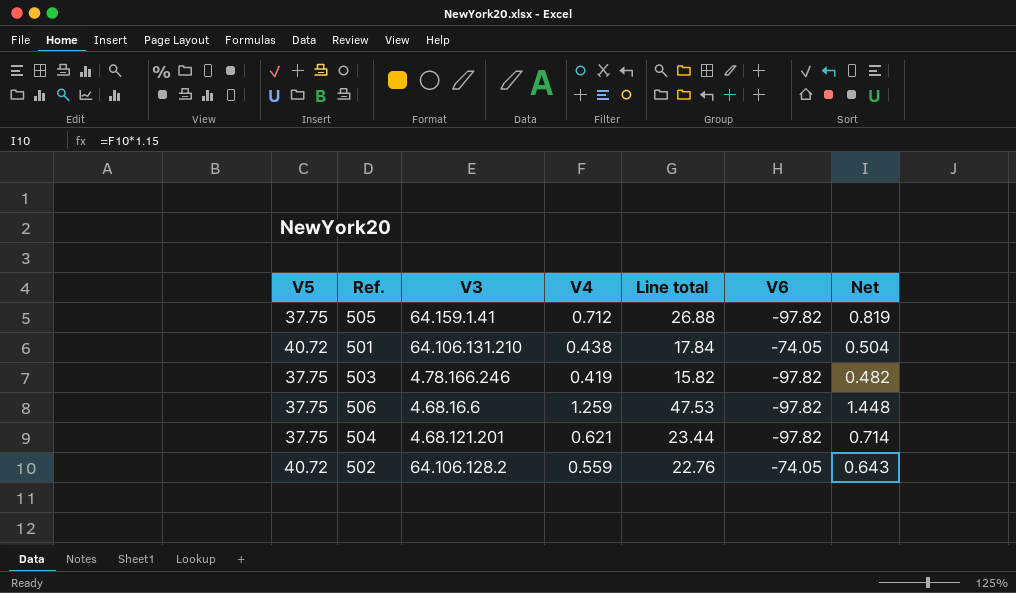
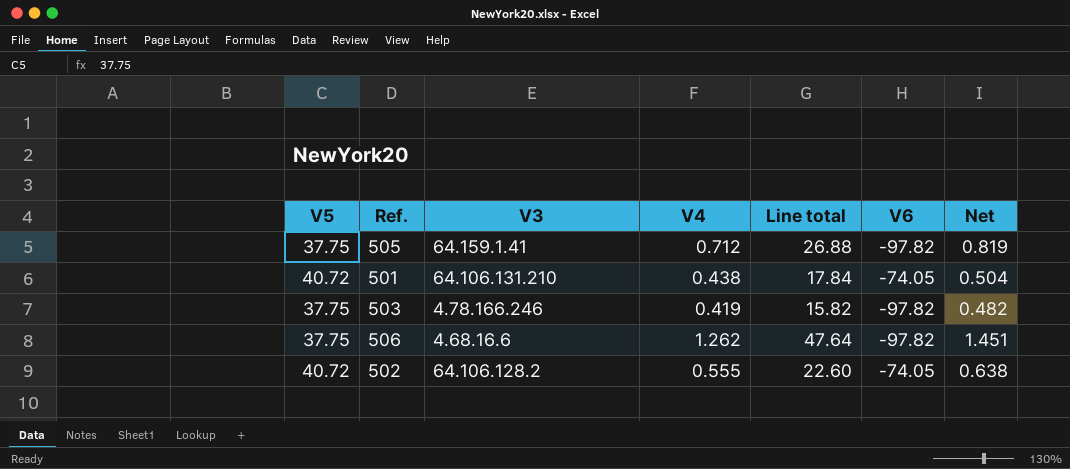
row 504: 37.75 | 4.68.121.201 | 0.621 | 23.44 | -97.82 | 0.714 -> none
506 | V4: 1.259 -> 1.262
506 | Line total: 47.53 -> 47.64
506 | Net: 1.448 -> 1.451
502 | V4: 0.559 -> 0.555
502 | Line total: 22.76 -> 22.60
502 | Net: 0.643 -> 0.638

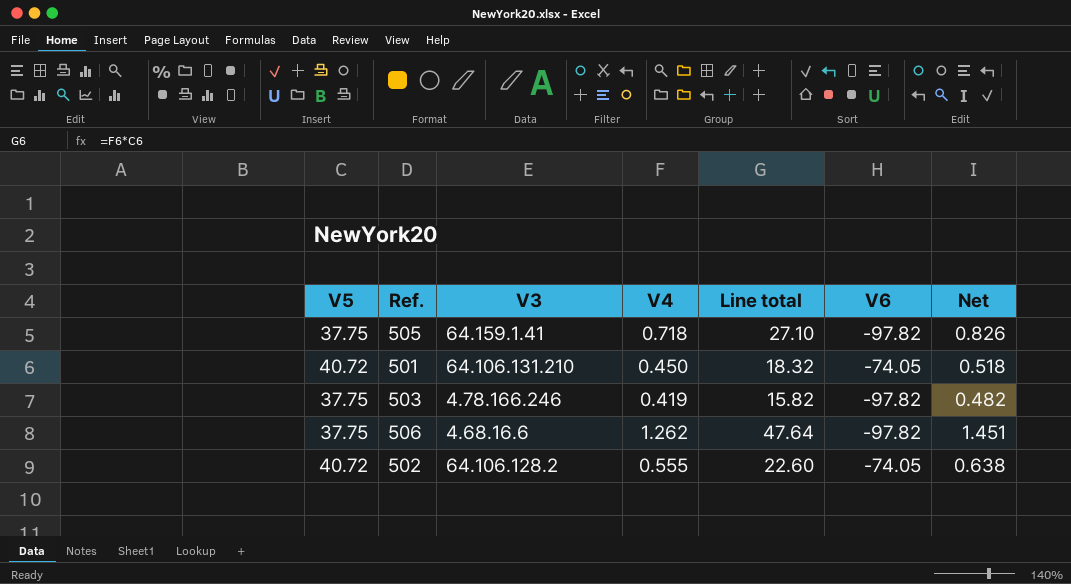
505 | V4: 0.712 -> 0.718
505 | Line total: 26.88 -> 27.10
505 | Net: 0.819 -> 0.826
501 | V4: 0.438 -> 0.450
501 | Line total: 17.84 -> 18.32
501 | Net: 0.504 -> 0.518

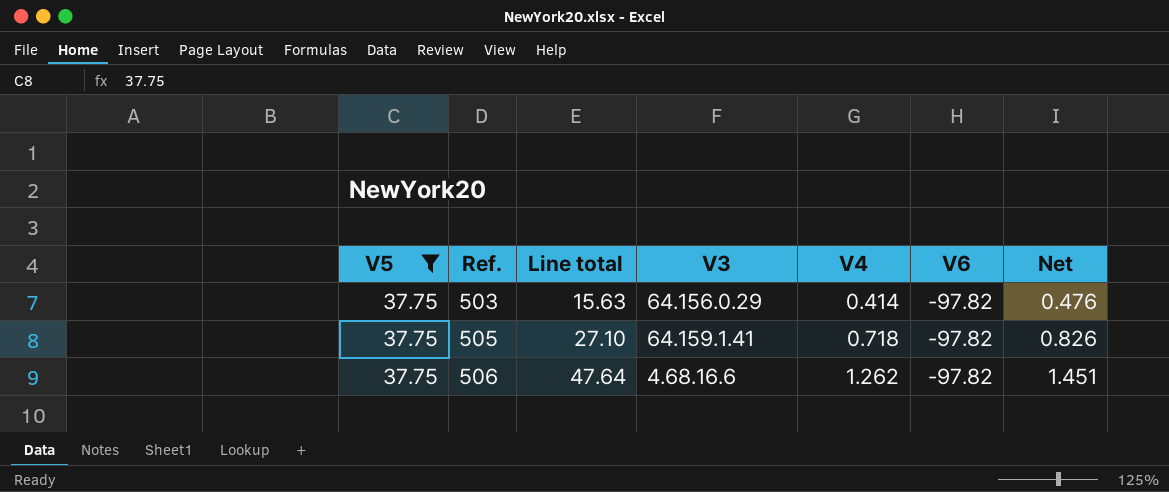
filter: none -> V5 = 37.75
row order: none -> Ref. ascending
column Line total | position: 5 -> 3
503 | Line total: 15.82 -> 15.63
503 | V3: 4.78.166.246 -> 64.156.0.29
503 | V4: 0.419 -> 0.414
503 | Net: 0.482 -> 0.476

